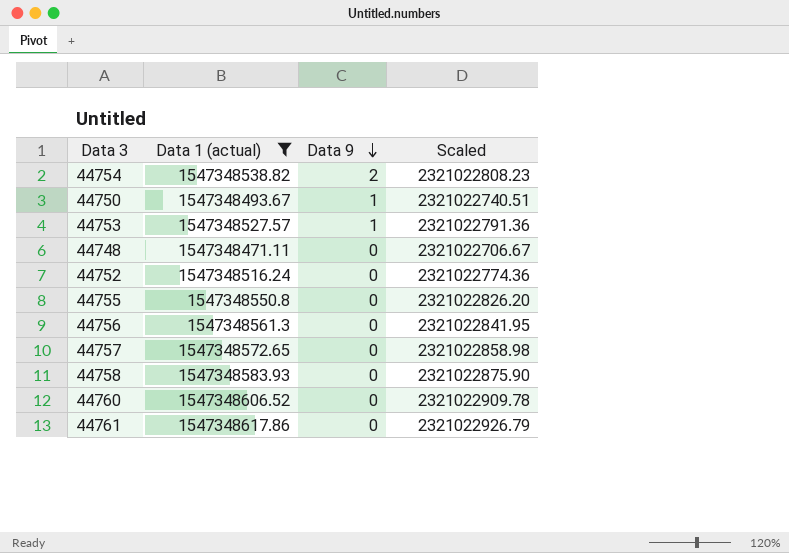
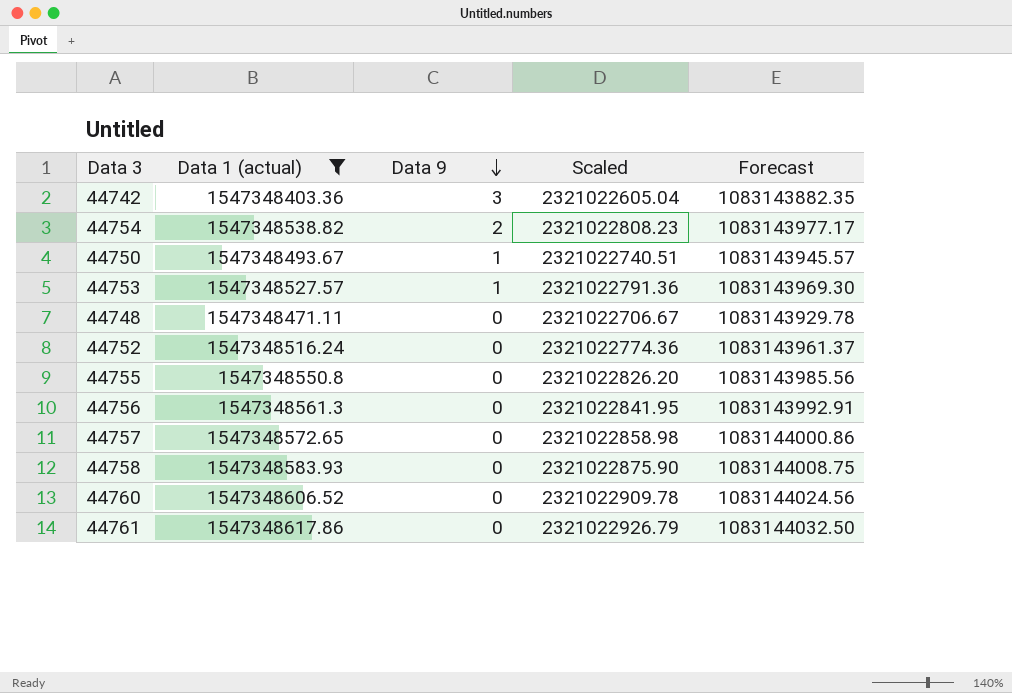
column Forecast | formula: none -> [Data 1 (actual)] * 0.7
row 44742: none -> 1547348403.36 | 3 | 2321022605.04 | 1083143882.35

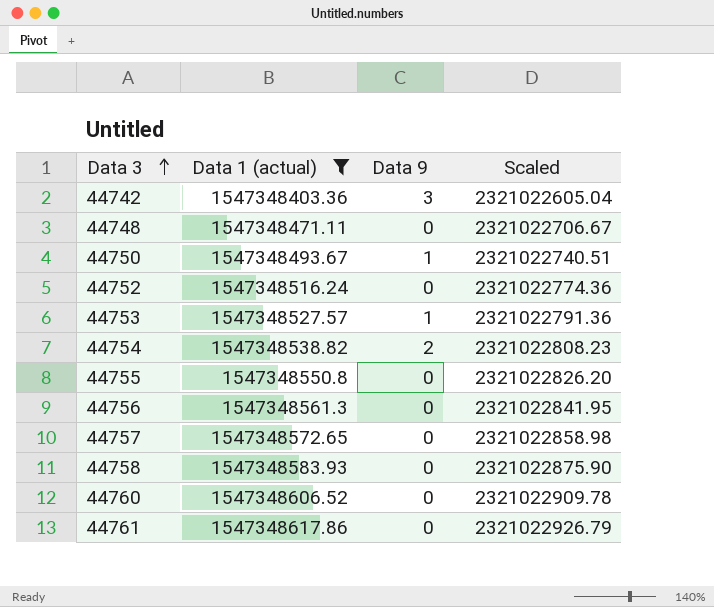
row order: Data 9 descending -> Data 3 ascending
column Forecast | formula: [Data 1 (actual)] * 0.7 -> none

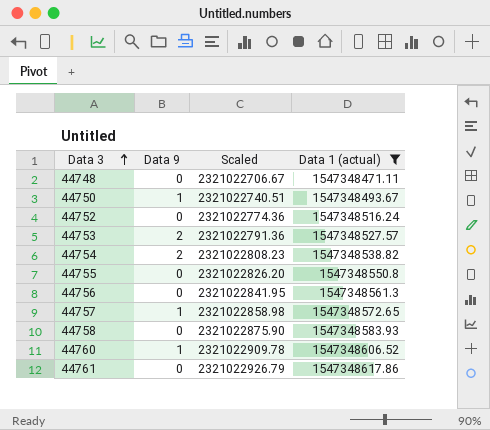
column Data 1 (actual) | position: 2 -> 4
row 44742: 1547348403.36 | 3 | 2321022605.04 -> none
44753 | Data 9: 1 -> 2
44757 | Data 9: 0 -> 1
44760 | Data 9: 0 -> 1

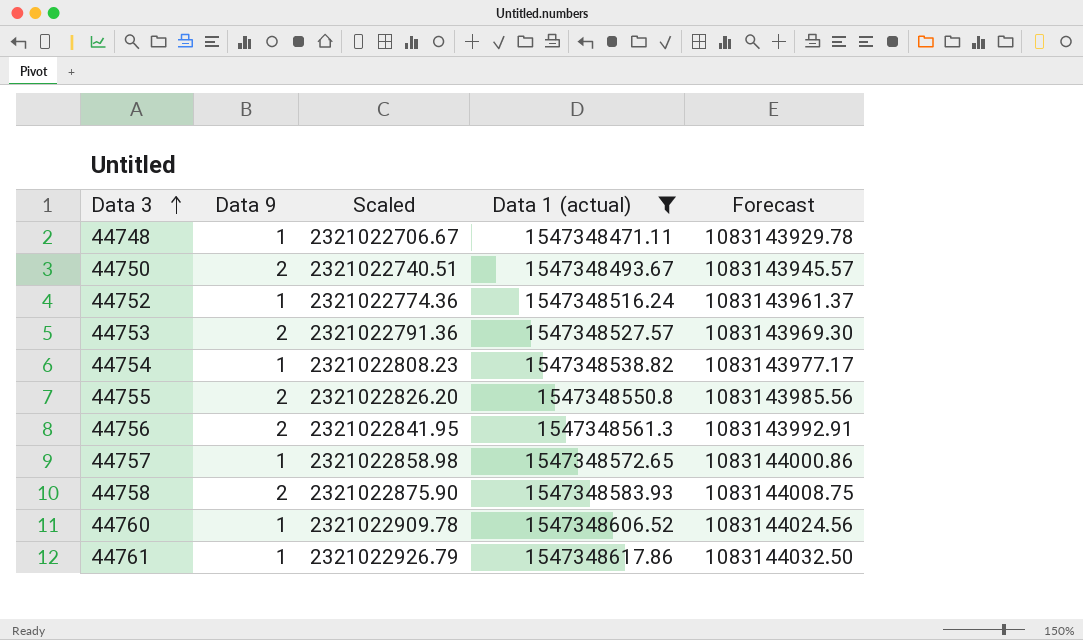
column Forecast | formula: none -> [Data 1 (actual)] * 0.7
44748 | Data 9: 0 -> 1
44750 | Data 9: 1 -> 2
44752 | Data 9: 0 -> 1
44754 | Data 9: 2 -> 1
44755 | Data 9: 0 -> 2
44756 | Data 9: 0 -> 2
44758 | Data 9: 0 -> 2
44761 | Data 9: 0 -> 1

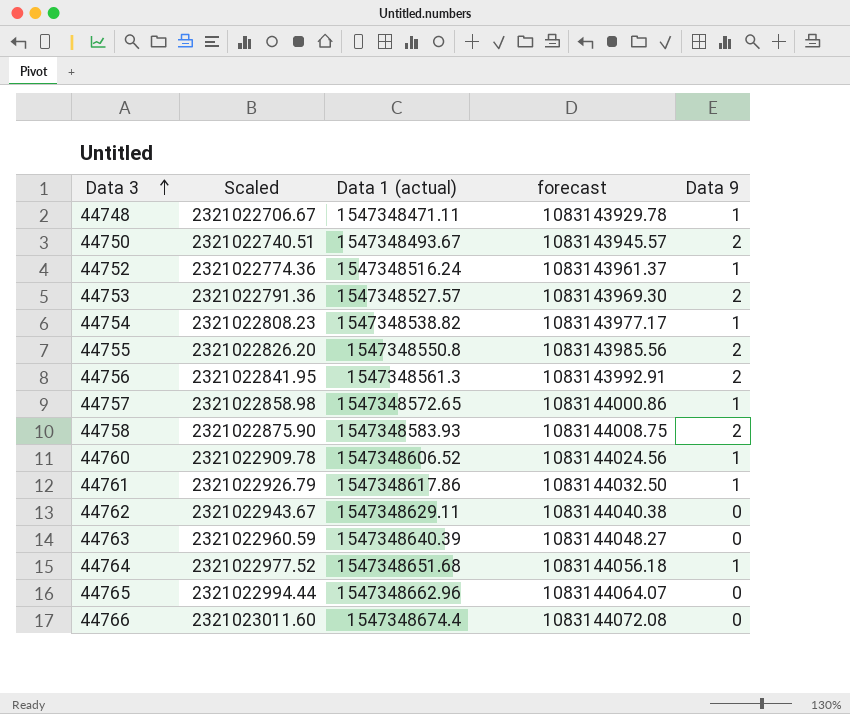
filter: Data 1 (actual) <= 1547348617.86 -> none
column name: Forecast -> forecast
column Data 9 | position: 2 -> 5

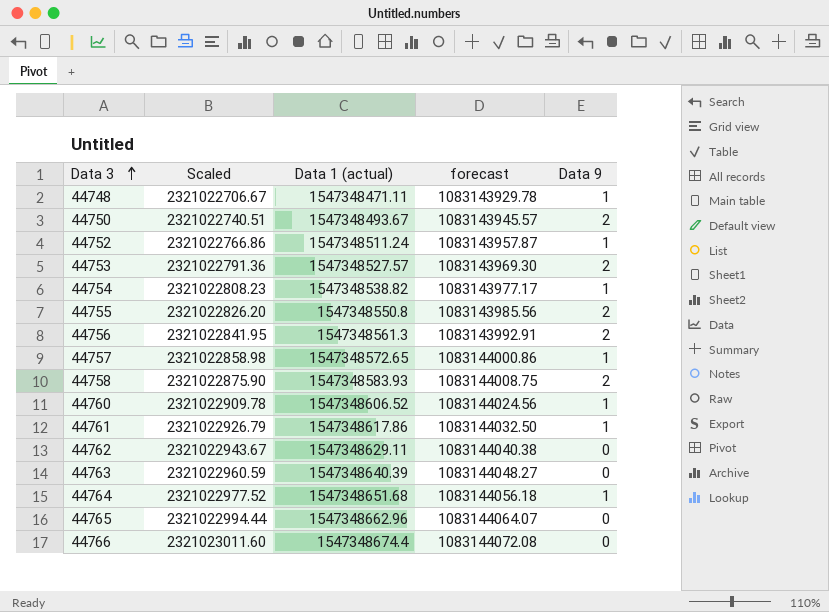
44752 | Scaled: 2321022774.36 -> 2321022766.86
44752 | Data 1 (actual): 1547348516.24 -> 1547348511.24
44752 | forecast: 1083143961.37 -> 1083143957.87

